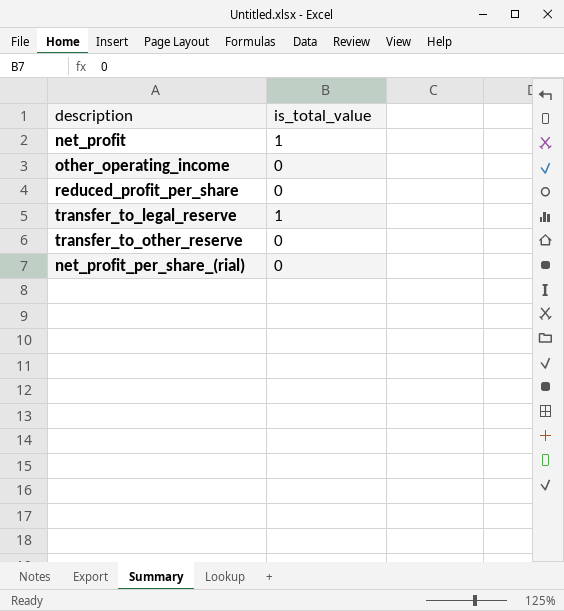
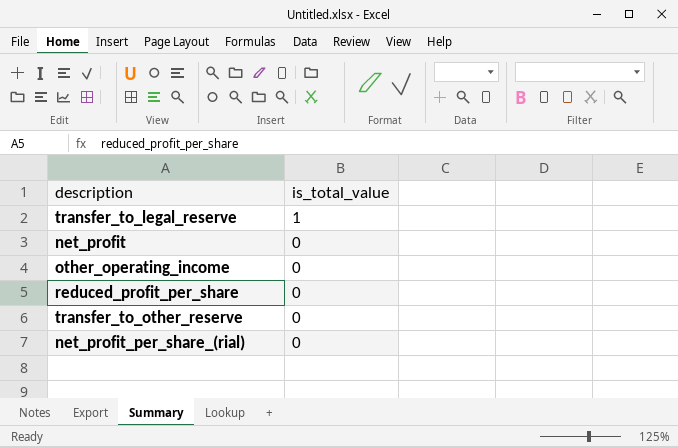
row order: none -> is_total_value descending
net_profit | is_total_value: 1 -> 0

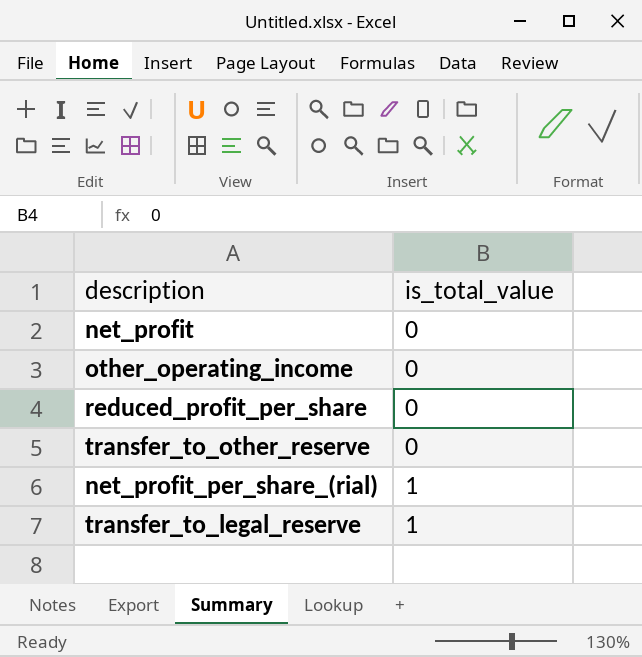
row order: is_total_value descending -> is_total_value ascending
net_profit_per_share_(rial) | is_total_value: 0 -> 1

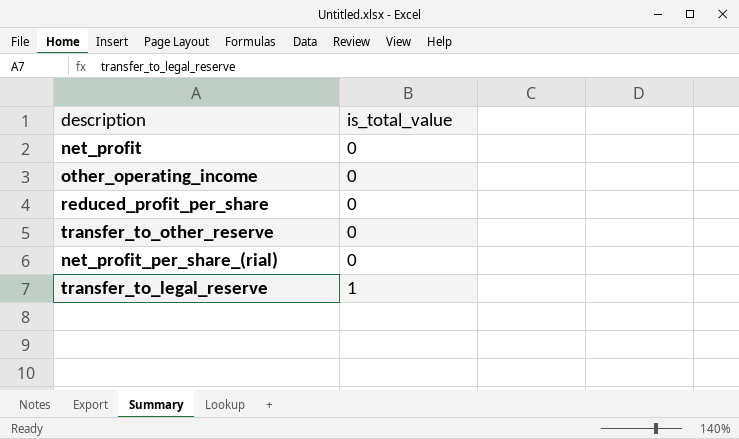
net_profit_per_share_(rial) | is_total_value: 1 -> 0

